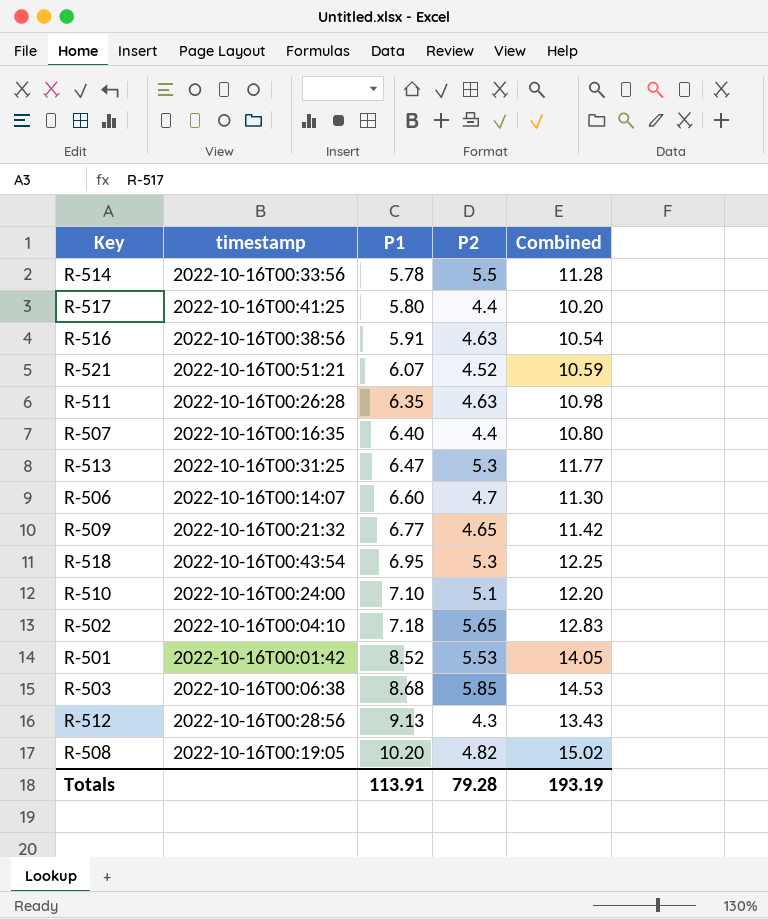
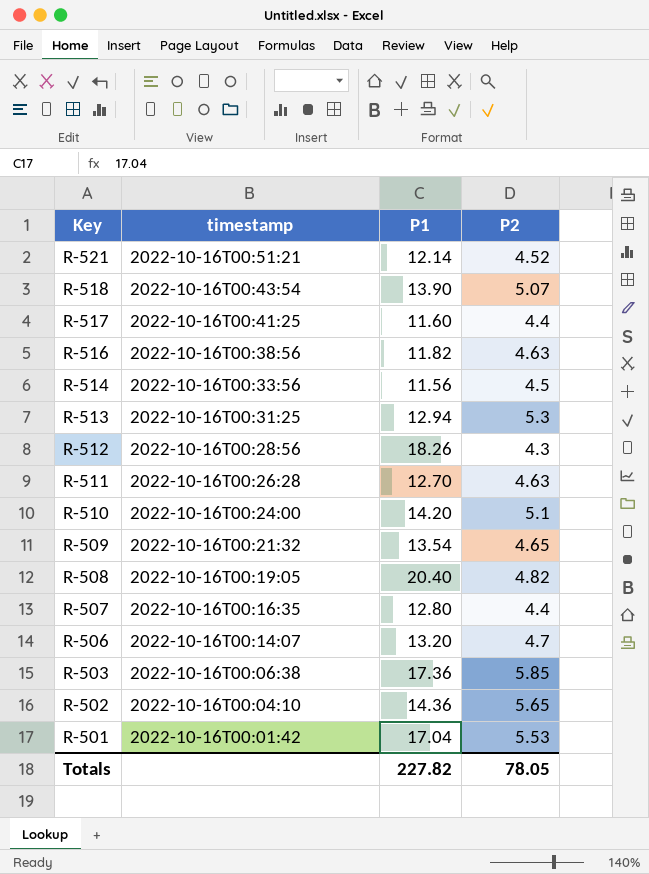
row order: P1 ascending -> Key descending
column Combined | formula: [P1] + [P2] -> none
R-521 | P1: 6.07 -> 12.14
R-518 | P1: 6.95 -> 13.90
R-518 | P2: 5.3 -> 5.07
R-517 | P1: 5.80 -> 11.60
R-516 | P1: 5.91 -> 11.82
R-514 | P1: 5.78 -> 11.56
R-514 | P2: 5.5 -> 4.5
R-513 | P1: 6.47 -> 12.94
R-512 | P1: 9.13 -> 18.26
R-511 | P1: 6.35 -> 12.70
R-510 | P1: 7.10 -> 14.20
R-509 | P1: 6.77 -> 13.54
R-508 | P1: 10.20 -> 20.40
R-507 | P1: 6.40 -> 12.80
R-506 | P1: 6.60 -> 13.20
R-503 | P1: 8.68 -> 17.36
R-502 | P1: 7.18 -> 14.36
R-501 | P1: 8.52 -> 17.04
Totals | P1: 113.91 -> 227.82
Totals | P2: 79.28 -> 78.05

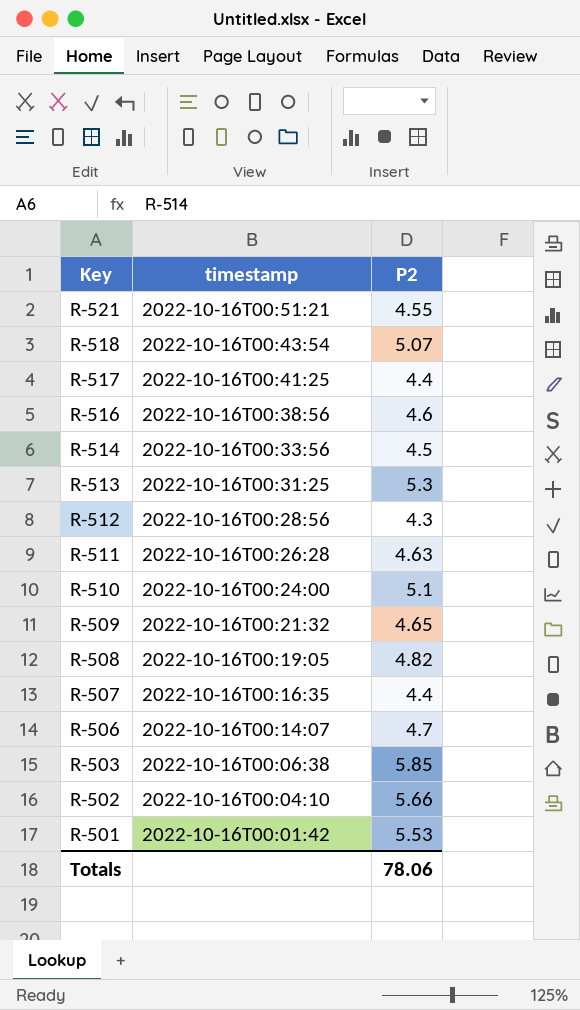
column P1 | position: 3 -> none
R-521 | P2: 4.52 -> 4.55
R-516 | P2: 4.63 -> 4.6
R-502 | P2: 5.65 -> 5.66
Totals | P2: 78.05 -> 78.06

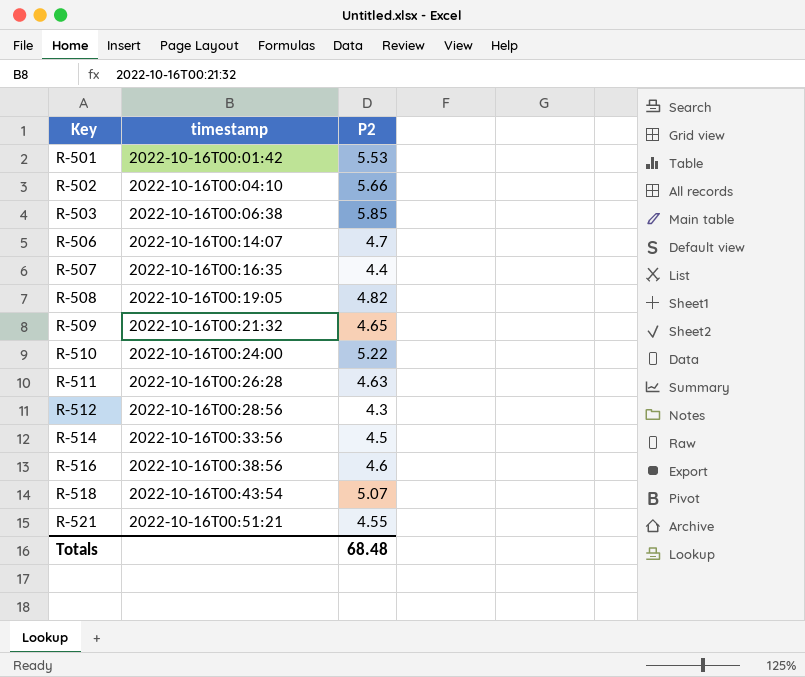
row order: Key descending -> Key ascending
row R-517: 2022-10-16T00:41:25 | 4.4 -> none
row R-513: 2022-10-16T00:31:25 | 5.3 -> none
R-510 | P2: 5.1 -> 5.22
Totals | P2: 78.06 -> 68.48

